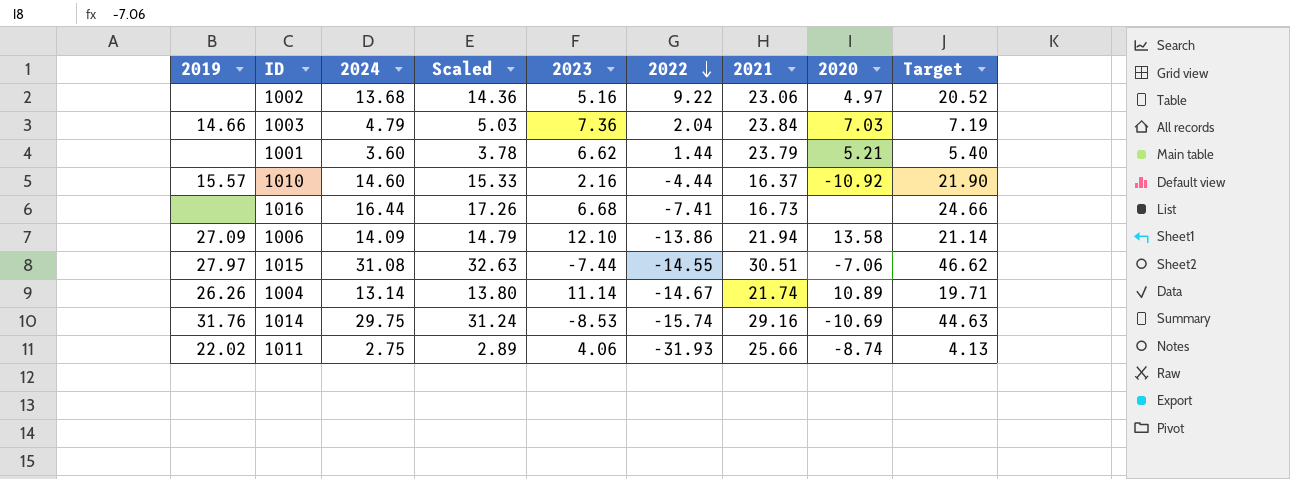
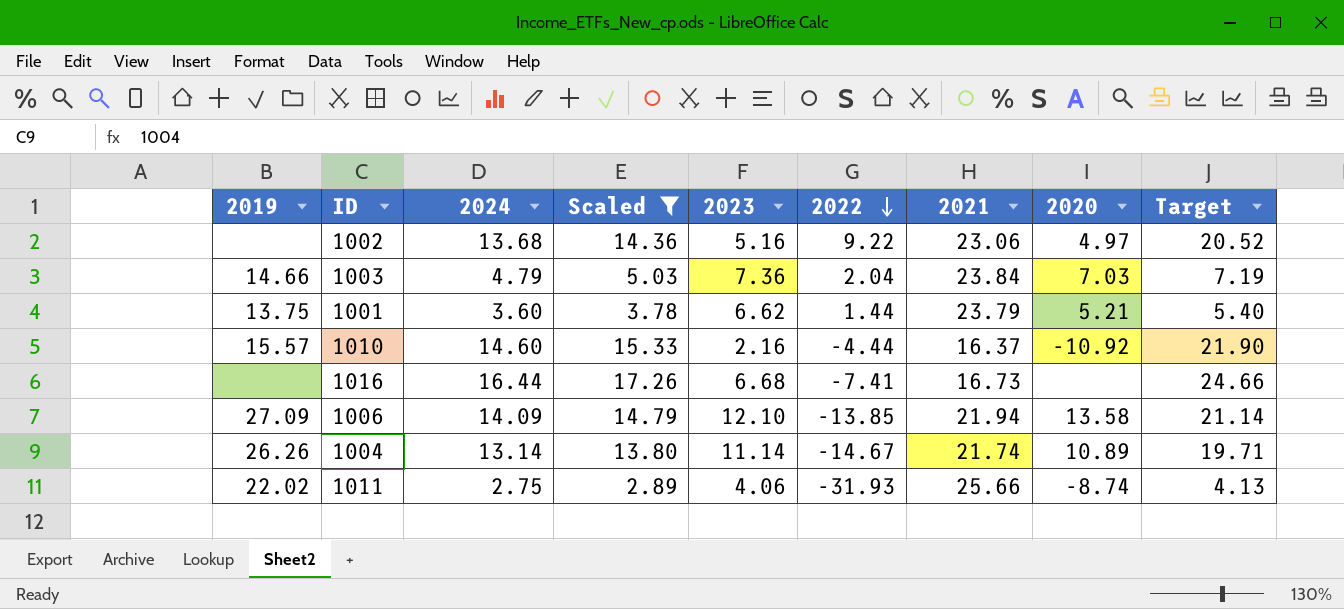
filter: none -> Scaled <= 17.26
1001 | 2019: none -> 13.75
1006 | 2022: -13.86 -> -13.85

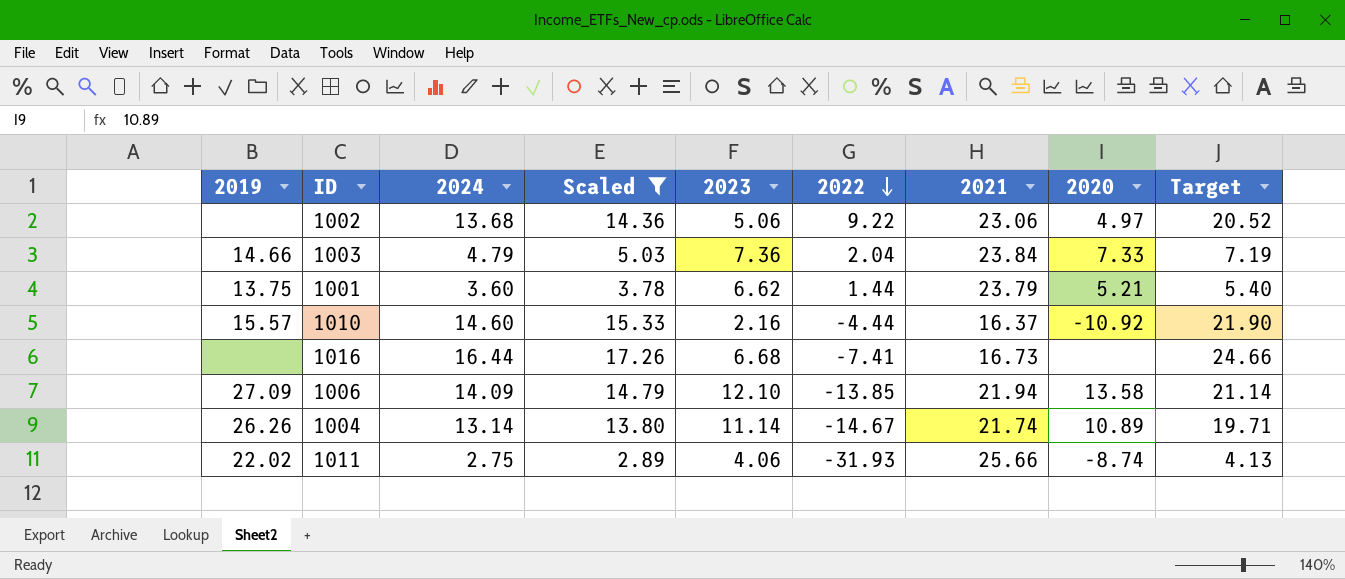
1002 | 2023: 5.16 -> 5.06
1003 | 2020: 7.03 -> 7.33

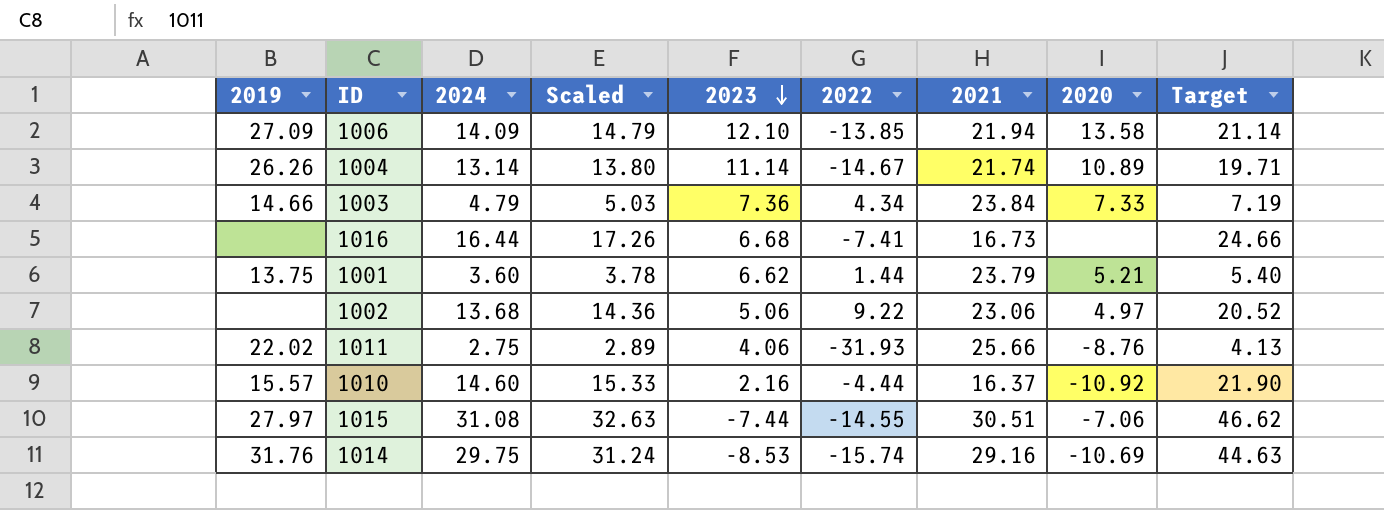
filter: Scaled <= 17.26 -> none
row order: 2022 descending -> 2023 descending
1003 | 2022: 2.04 -> 4.34
1011 | 2020: -8.74 -> -8.76

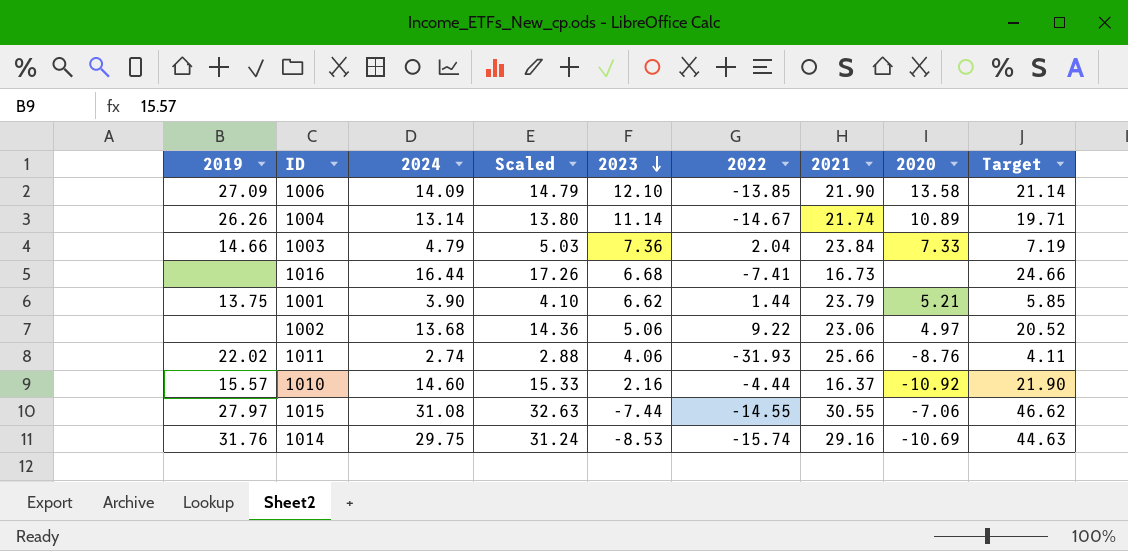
1006 | 2021: 21.94 -> 21.90
1003 | 2022: 4.34 -> 2.04
1001 | 2024: 3.60 -> 3.90
1001 | Scaled: 3.78 -> 4.10
1001 | Target: 5.40 -> 5.85
1011 | 2024: 2.75 -> 2.74
1011 | Scaled: 2.89 -> 2.88
1011 | Target: 4.13 -> 4.11
1015 | 2021: 30.51 -> 30.55

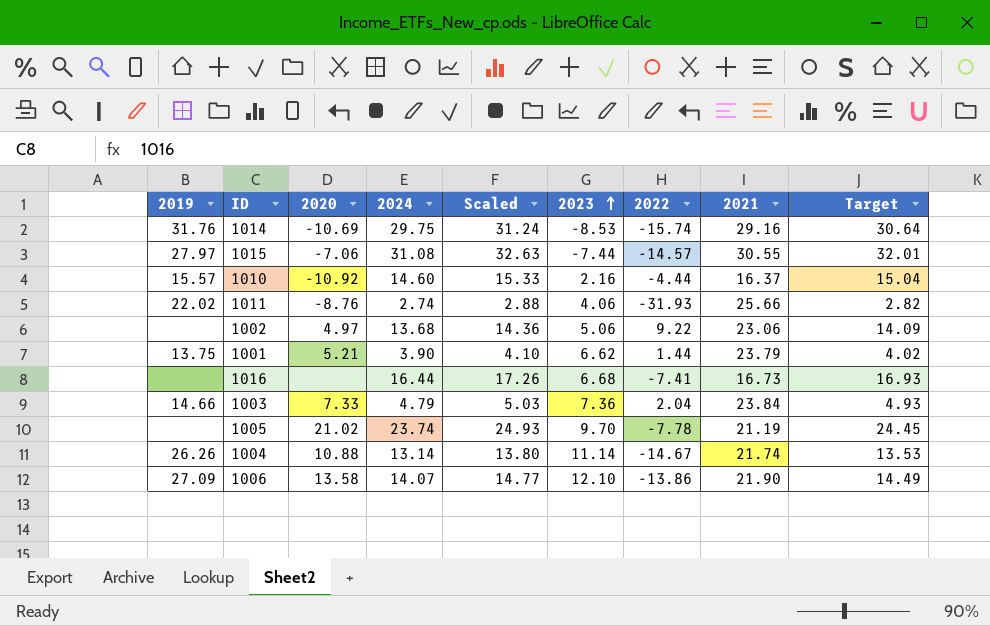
row order: 2023 descending -> 2023 ascending
column 2020 | position: 8 -> 3
column Target | formula: [2024] * 1.5 -> [2024] * 1.03
1015 | 2022: -14.55 -> -14.57
row 1005: none -> none | 21.02 | 23.74 | 24.93 | 9.70 | -7.78 | 21.19 | 24.45
1004 | 2020: 10.89 -> 10.88
1006 | 2024: 14.09 -> 14.07
1006 | Scaled: 14.79 -> 14.77
1006 | 2022: -13.85 -> -13.86

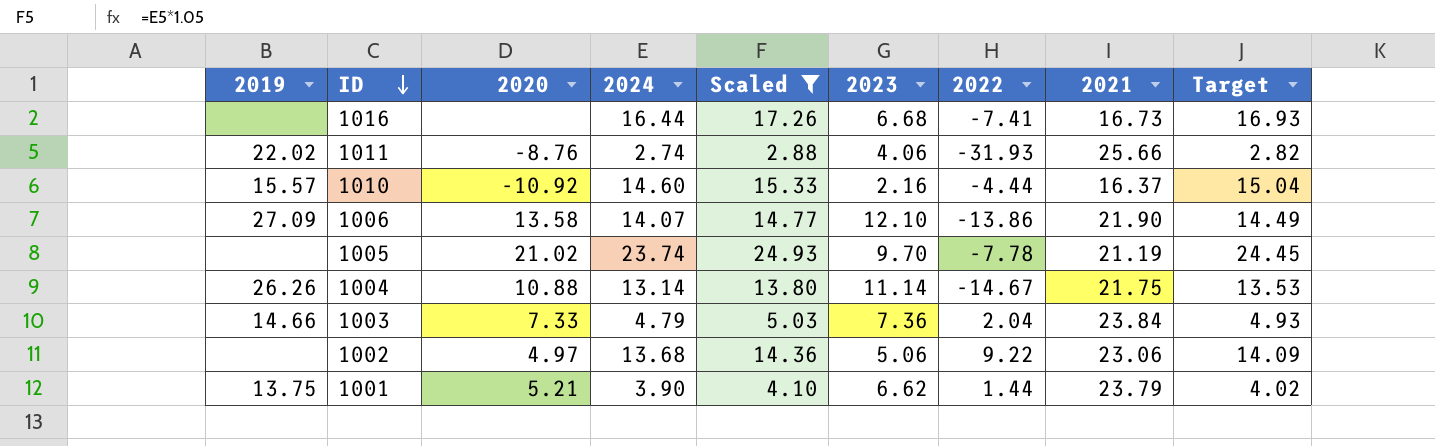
filter: none -> Scaled <= 24.93
row order: 2023 ascending -> ID descending
1004 | 2021: 21.74 -> 21.75

